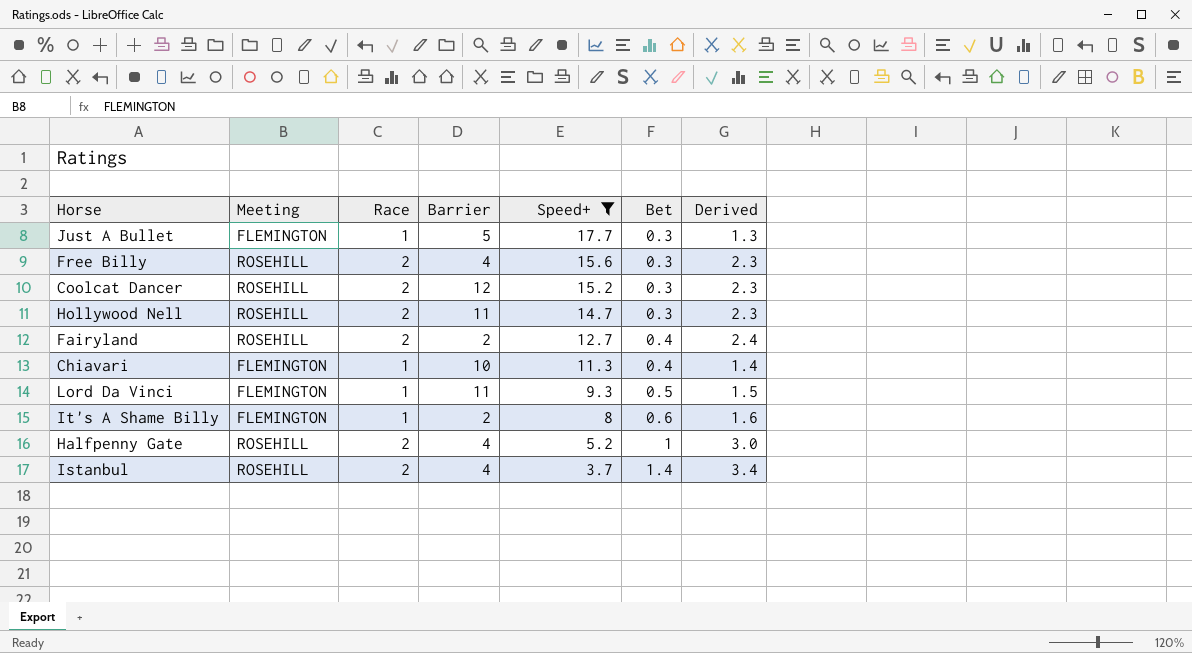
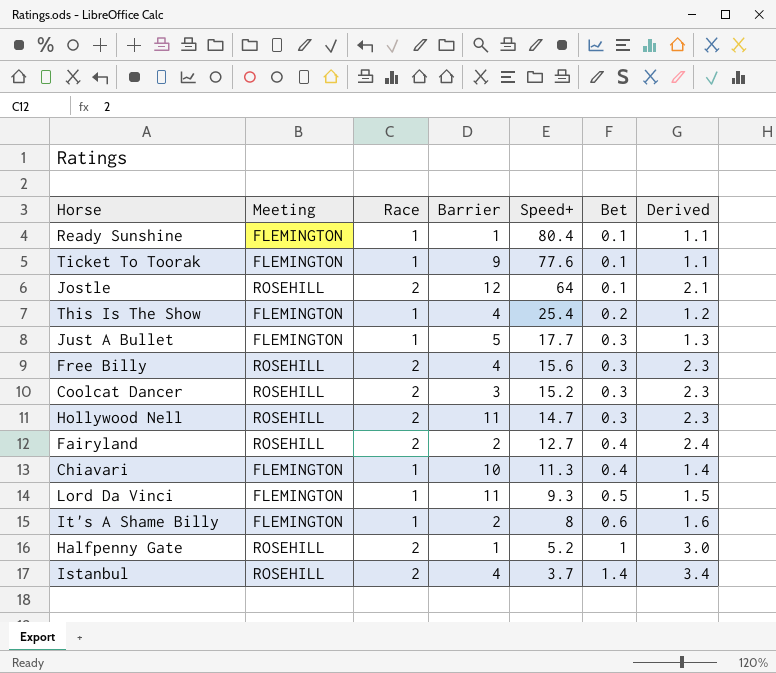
filter: Speed+ <= 17.7 -> none
Coolcat Dancer | Barrier: 12 -> 3
Halfpenny Gate | Barrier: 4 -> 1

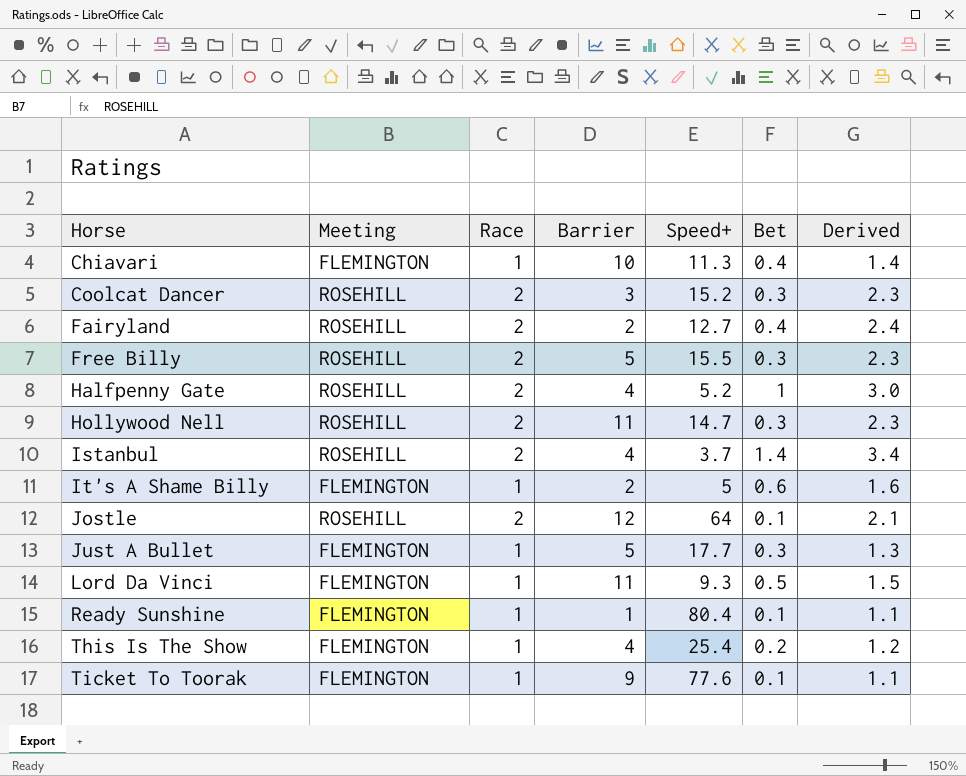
row order: Speed+ descending -> Horse ascending
Free Billy | Barrier: 4 -> 5
Free Billy | Speed+: 15.6 -> 15.5
Halfpenny Gate | Barrier: 1 -> 4
It's A Shame Billy | Speed+: 8 -> 5

